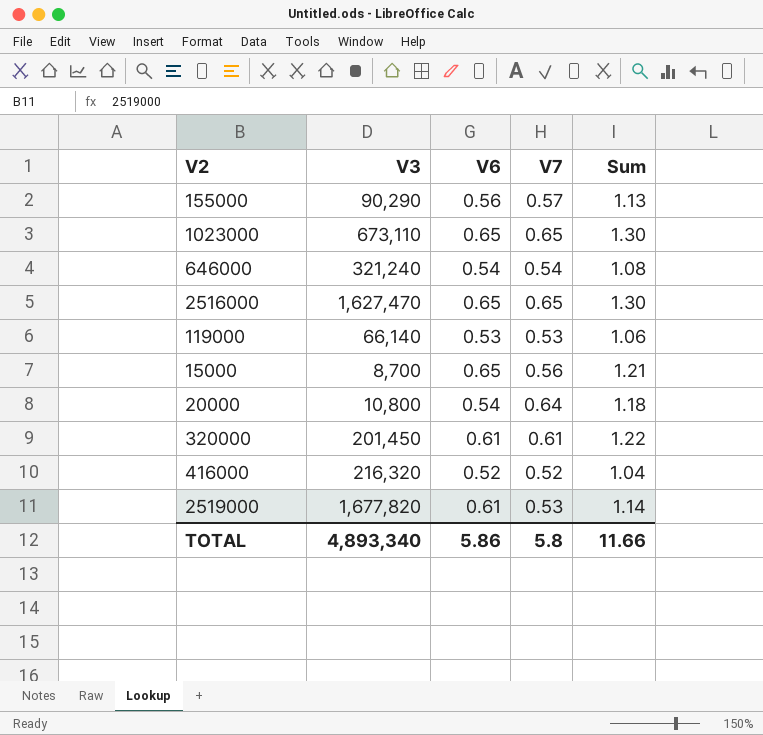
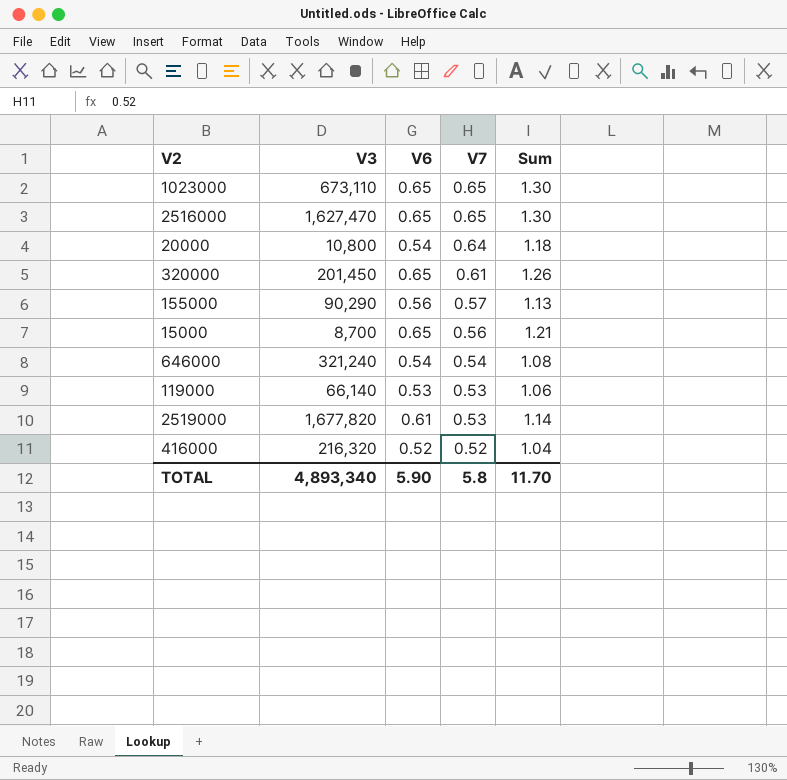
row order: none -> V7 descending
320000 | V6: 0.61 -> 0.65
320000 | Sum: 1.22 -> 1.26
TOTAL | V6: 5.86 -> 5.90
TOTAL | Sum: 11.66 -> 11.70

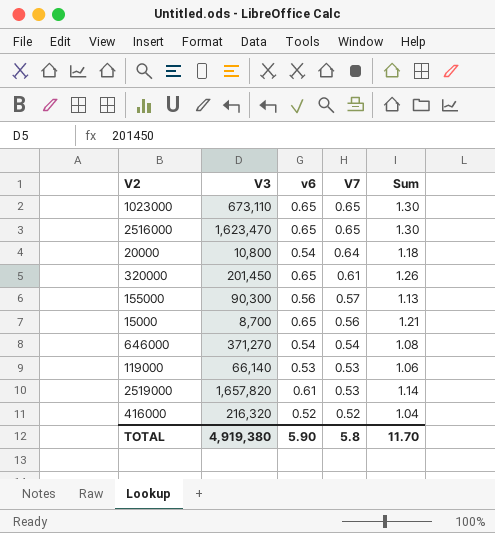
column name: V6 -> v6
2516000 | V3: 1,627,470 -> 1,623,470
155000 | V3: 90,290 -> 90,300
646000 | V3: 321,240 -> 371,270
2519000 | V3: 1,677,820 -> 1,657,820
TOTAL | V3: 4,893,340 -> 4,919,380

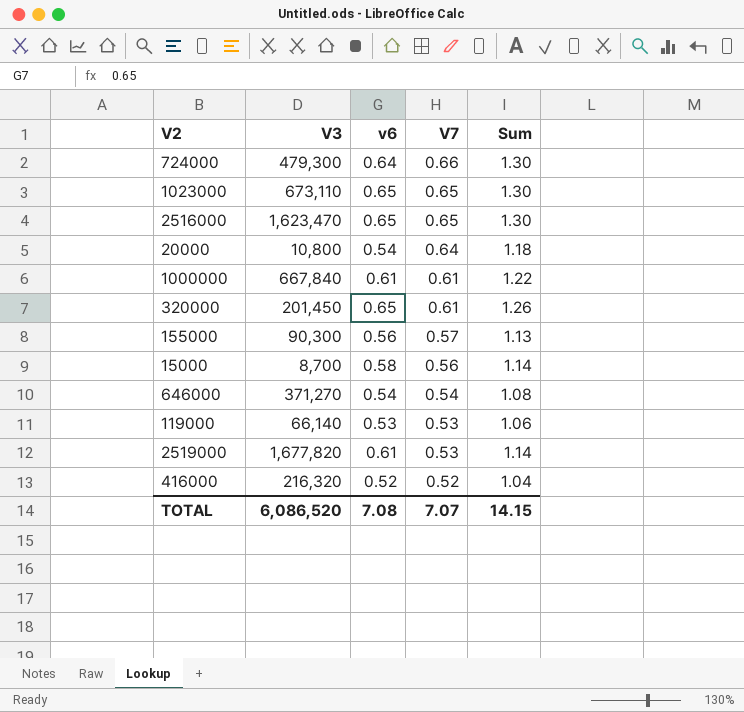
row 724000: none -> 479,300 | 0.64 | 0.66 | 1.30
row 1000000: none -> 667,840 | 0.61 | 0.61 | 1.22
15000 | v6: 0.65 -> 0.58
15000 | Sum: 1.21 -> 1.14
2519000 | V3: 1,657,820 -> 1,677,820
TOTAL | V3: 4,919,380 -> 6,086,520
TOTAL | v6: 5.90 -> 7.08
TOTAL | V7: 5.8 -> 7.07
TOTAL | Sum: 11.70 -> 14.15

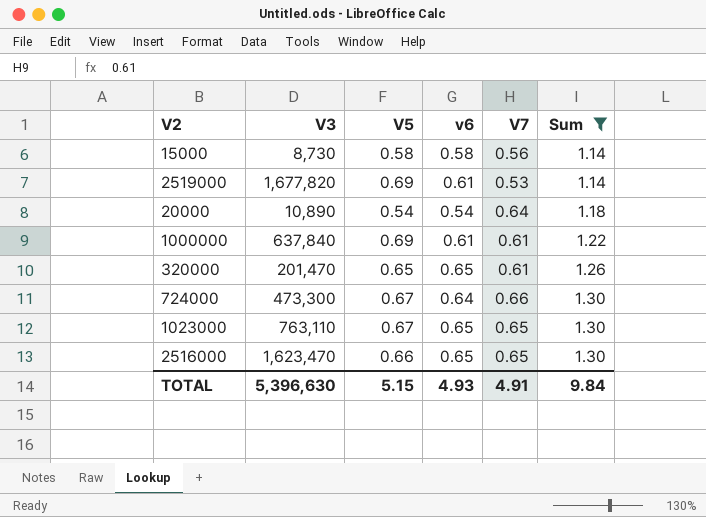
filter: none -> Sum >= 1.14
row order: V7 descending -> Sum ascending
column V5 | position: none -> 3
15000 | V3: 8,700 -> 8,730
20000 | V3: 10,800 -> 10,890
1000000 | V3: 667,840 -> 637,840
320000 | V3: 201,450 -> 201,470
724000 | V3: 479,300 -> 473,300
1023000 | V3: 673,110 -> 763,110
TOTAL | V3: 6,086,520 -> 5,396,630
TOTAL | v6: 7.08 -> 4.93
TOTAL | V7: 7.07 -> 4.91
TOTAL | Sum: 14.15 -> 9.84

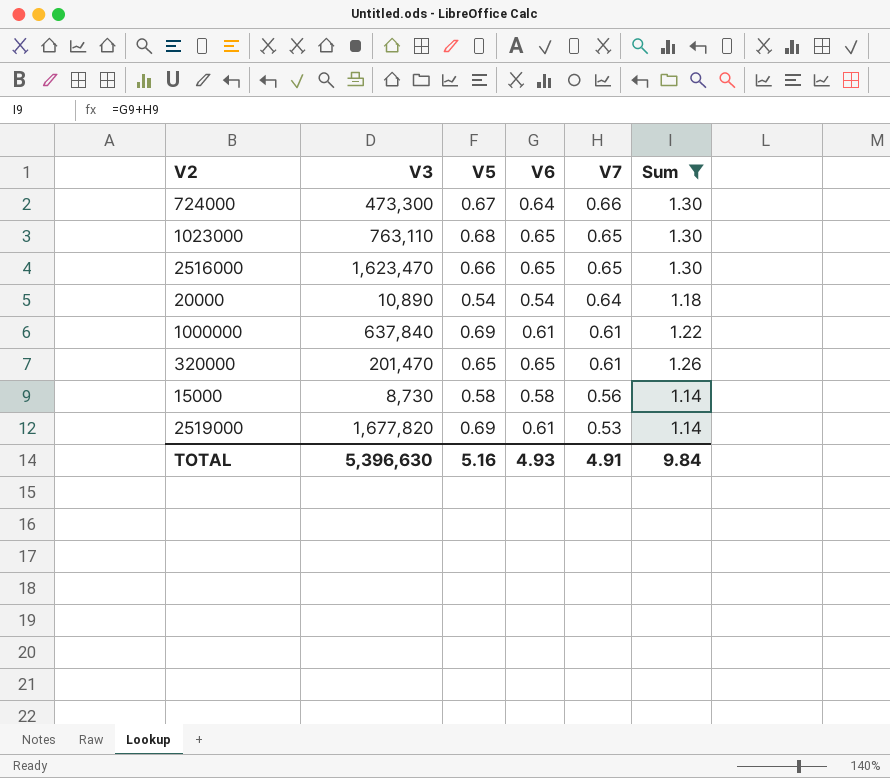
row order: Sum ascending -> V7 descending
column name: v6 -> V6
1023000 | V5: 0.67 -> 0.68
TOTAL | V5: 5.15 -> 5.16

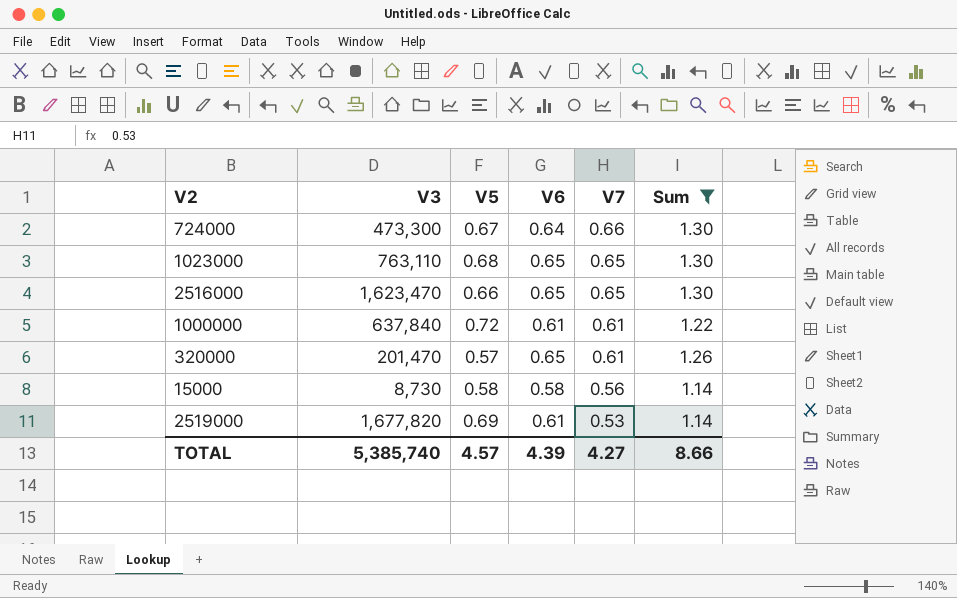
row 20000: 10,890 | 0.54 | 0.54 | 0.64 | 1.18 -> none
1000000 | V5: 0.69 -> 0.72
320000 | V5: 0.65 -> 0.57
TOTAL | V3: 5,396,630 -> 5,385,740
TOTAL | V5: 5.16 -> 4.57
TOTAL | V6: 4.93 -> 4.39
TOTAL | V7: 4.91 -> 4.27
TOTAL | Sum: 9.84 -> 8.66

